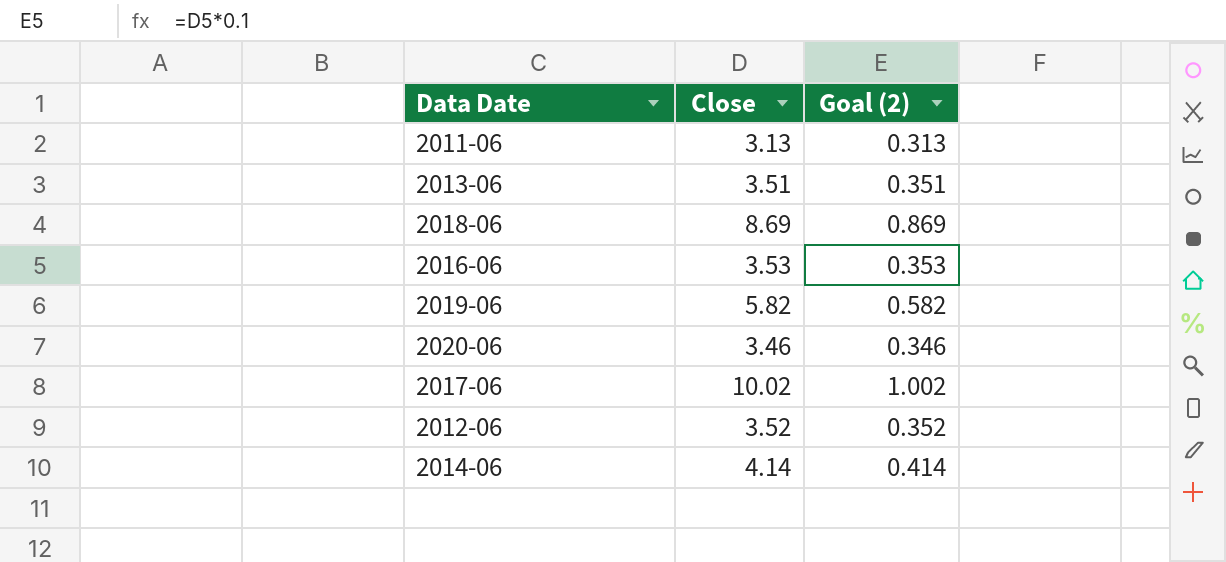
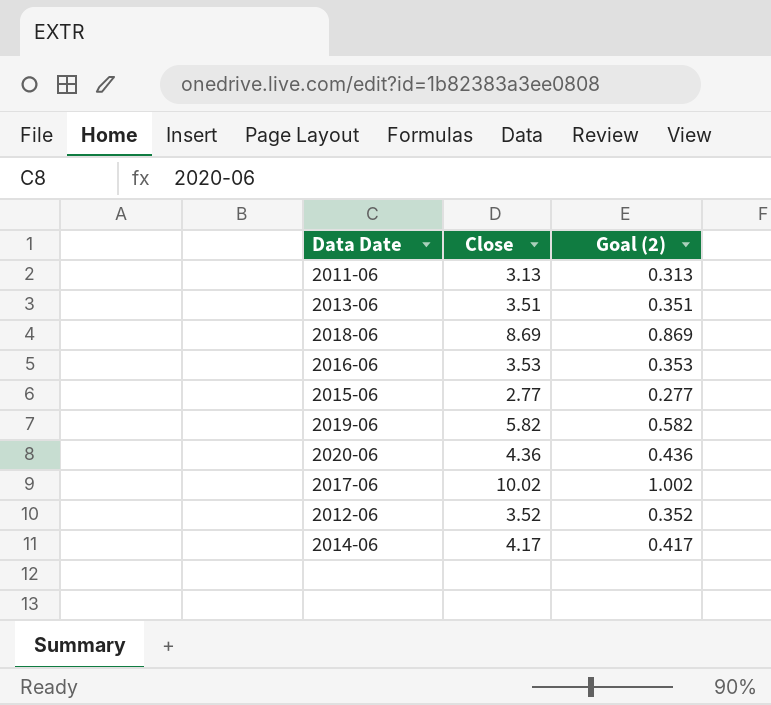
row 2015-06: none -> 2.77 | 0.277
2020-06 | Close: 3.46 -> 4.36
2020-06 | Goal (2): 0.346 -> 0.436
2014-06 | Close: 4.14 -> 4.17
2014-06 | Goal (2): 0.414 -> 0.417

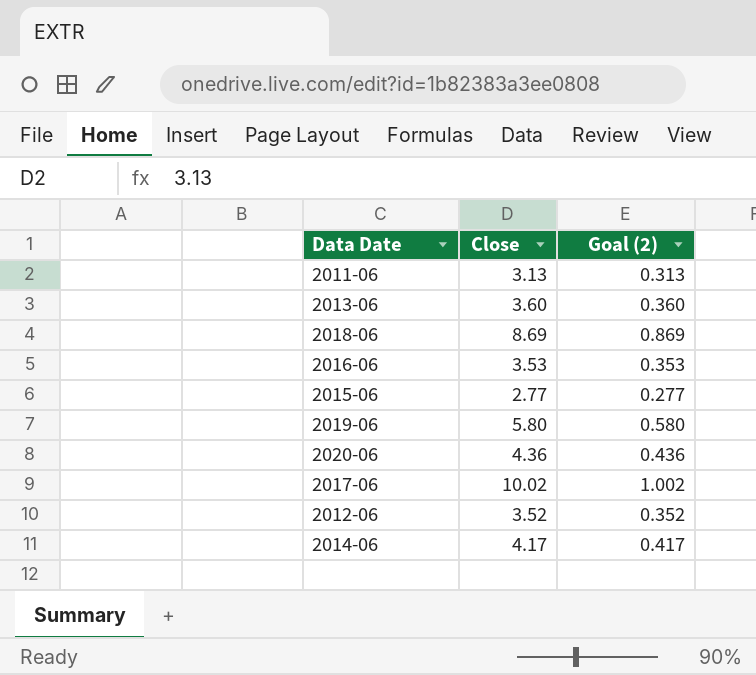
2013-06 | Close: 3.51 -> 3.60
2013-06 | Goal (2): 0.351 -> 0.360
2019-06 | Close: 5.82 -> 5.80
2019-06 | Goal (2): 0.582 -> 0.580

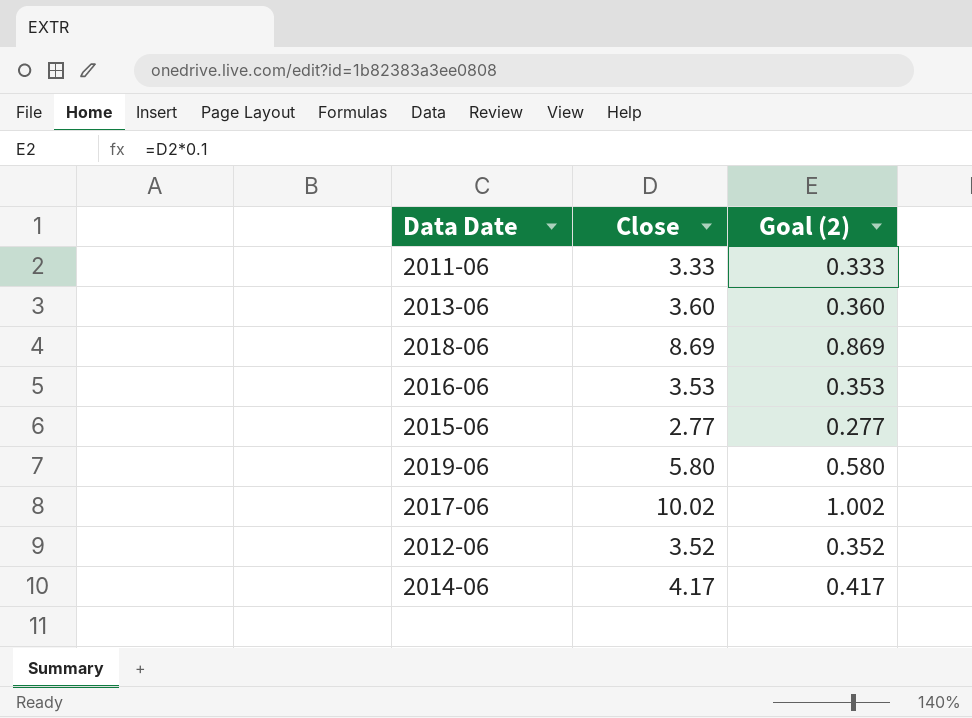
row 2020-06: 4.36 | 0.436 -> none
2011-06 | Close: 3.13 -> 3.33
2011-06 | Goal (2): 0.313 -> 0.333

